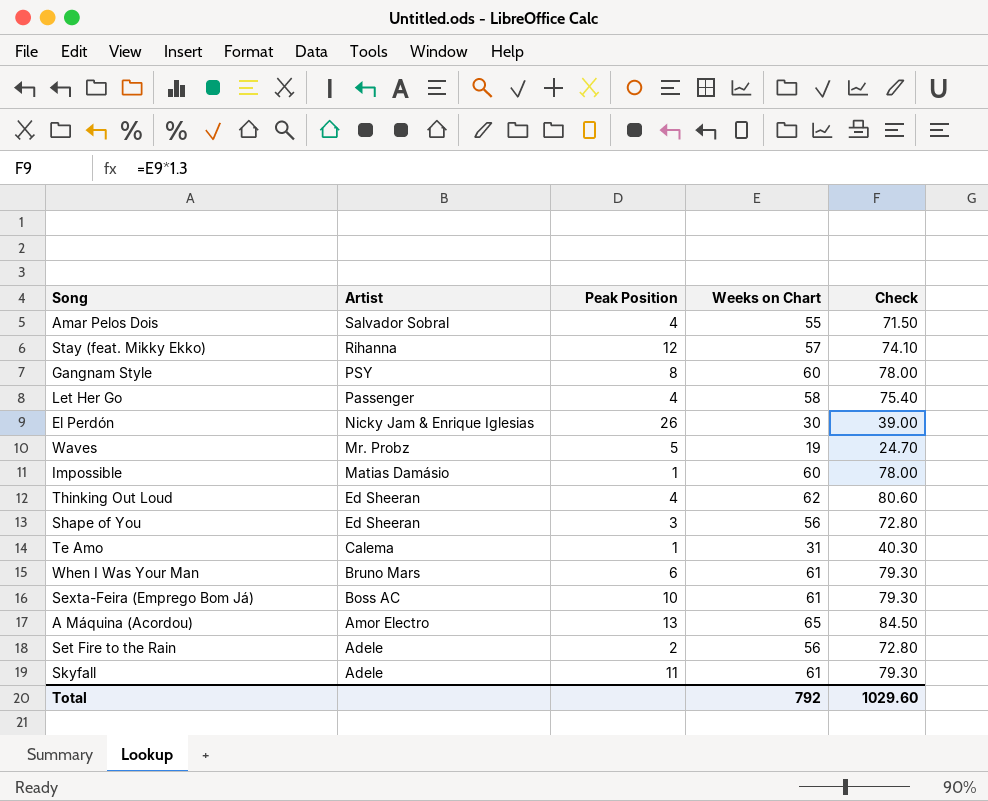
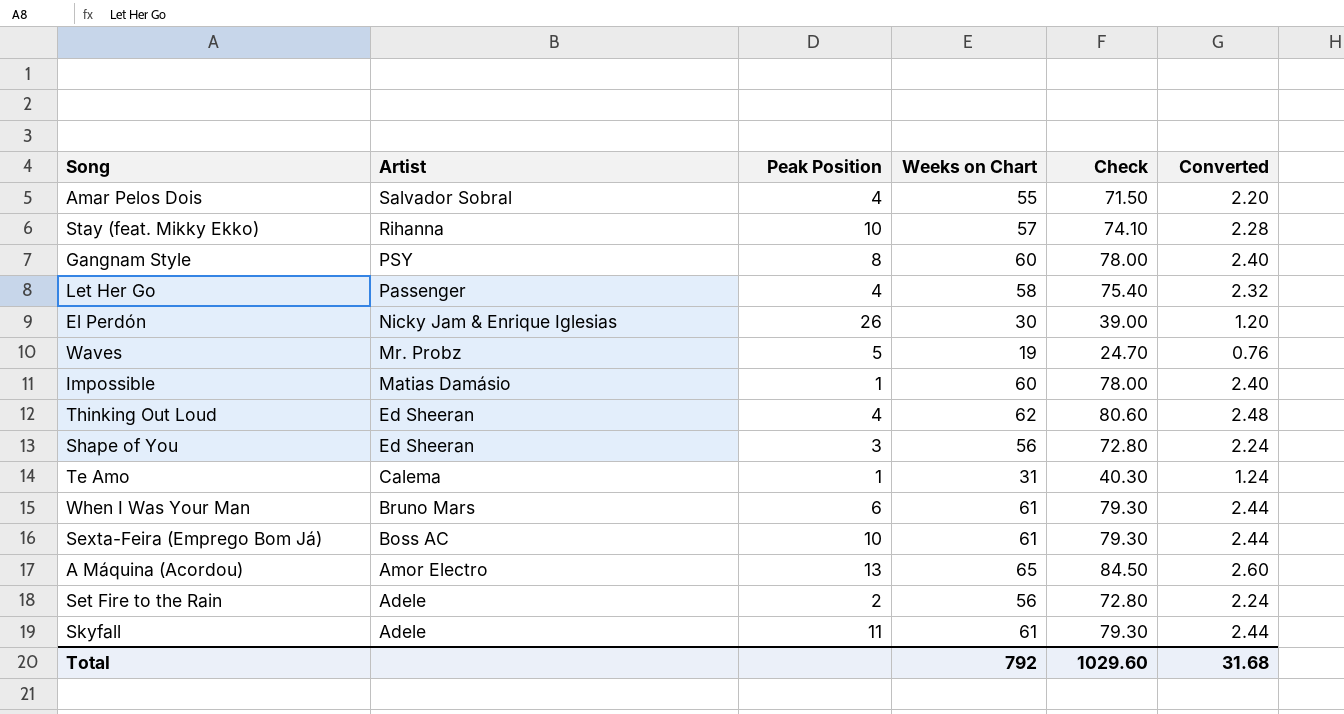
column Converted | formula: none -> [Weeks on Chart] * 0.04
Stay (feat. Mikky Ekko) | Peak Position: 12 -> 10

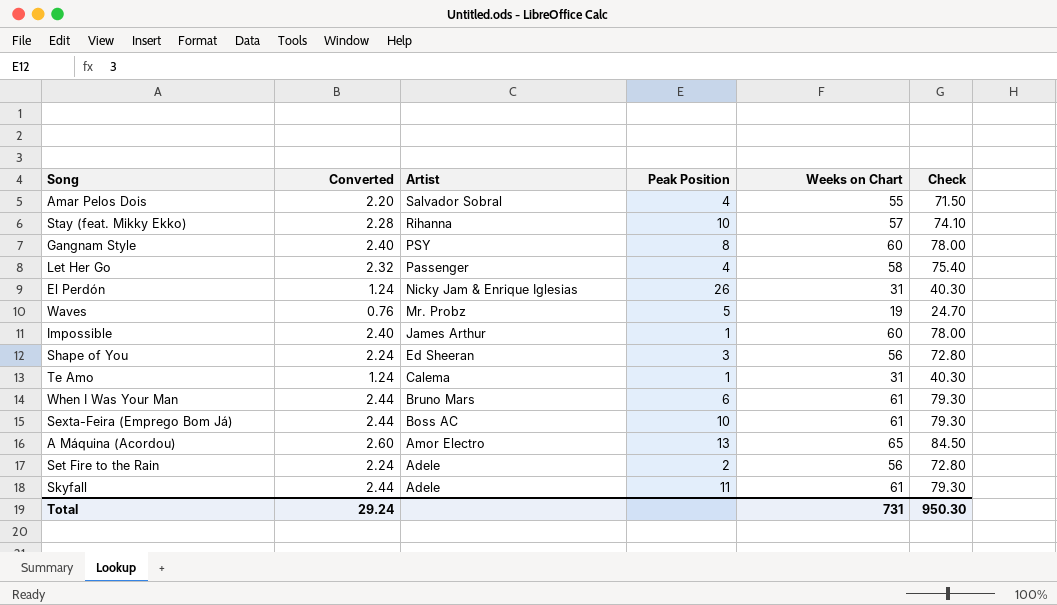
column Converted | position: 6 -> 2
row Thinking Out Loud: Ed Sheeran | 4 | 62 | 80.60 | 2.48 -> none
El Perdón | Converted: 1.20 -> 1.24
El Perdón | Weeks on Chart: 30 -> 31
El Perdón | Check: 39.00 -> 40.30
Impossible | Artist: Matias Damásio -> James Arthur
Total | Converted: 31.68 -> 29.24
Total | Weeks on Chart: 792 -> 731
Total | Check: 1029.60 -> 950.30

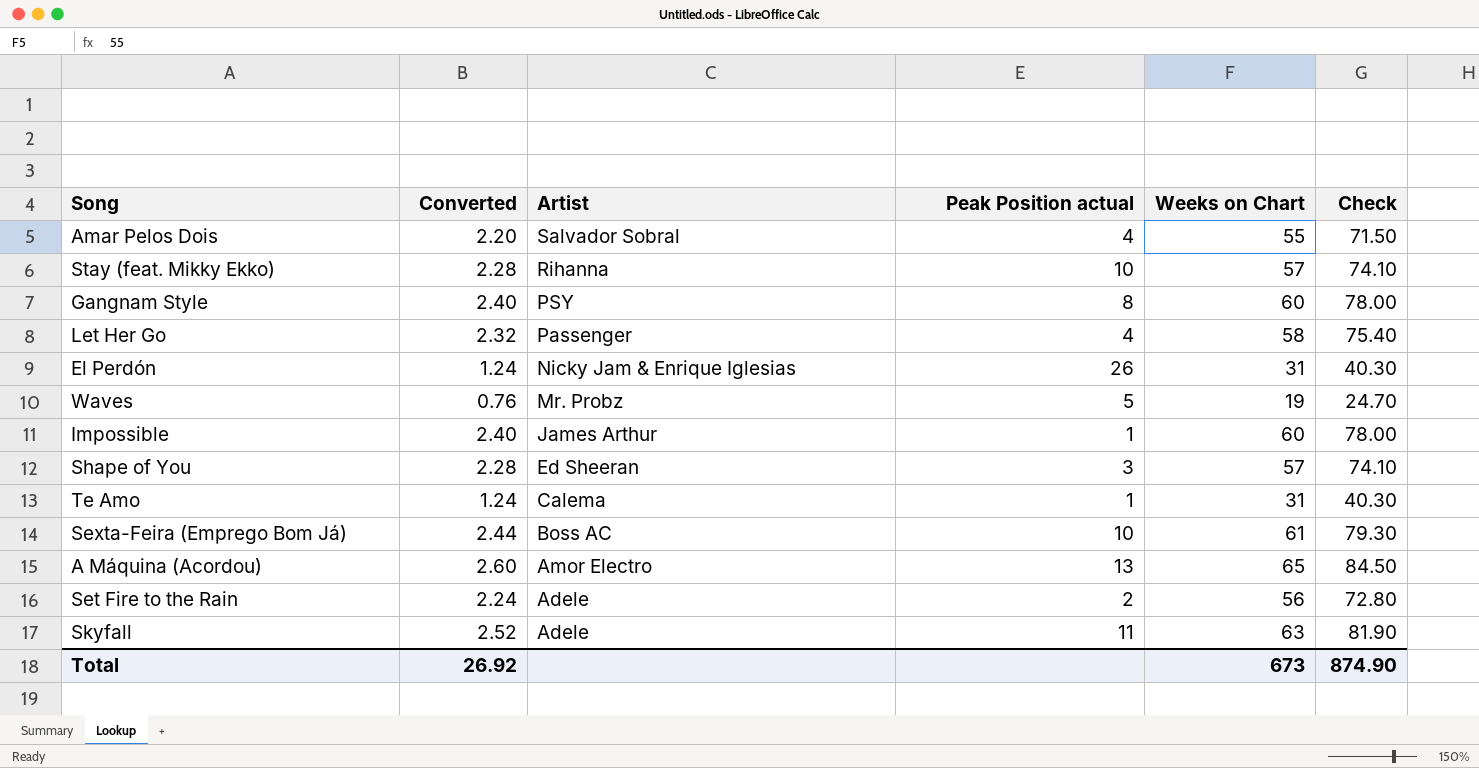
column name: Peak Position -> Peak Position actual
row When I Was Your Man: 2.44 | Bruno Mars | 6 | 61 | 79.30 -> none
Shape of You | Converted: 2.24 -> 2.28
Shape of You | Weeks on Chart: 56 -> 57
Shape of You | Check: 72.80 -> 74.10
Skyfall | Converted: 2.44 -> 2.52
Skyfall | Weeks on Chart: 61 -> 63
Skyfall | Check: 79.30 -> 81.90
Total | Converted: 29.24 -> 26.92
Total | Weeks on Chart: 731 -> 673
Total | Check: 950.30 -> 874.90

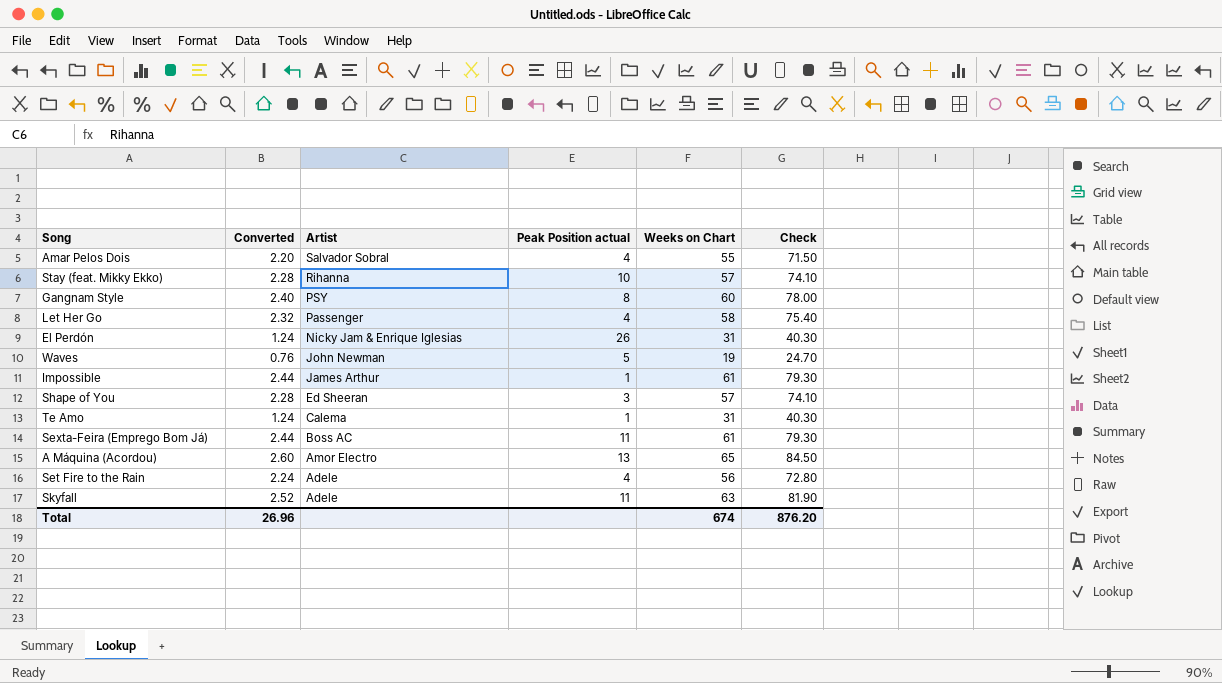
Waves | Artist: Mr. Probz -> John Newman
Impossible | Converted: 2.40 -> 2.44
Impossible | Weeks on Chart: 60 -> 61
Impossible | Check: 78.00 -> 79.30
Sexta-Feira (Emprego Bom Já) | Peak Position actual: 10 -> 11
Set Fire to the Rain | Peak Position actual: 2 -> 4
Total | Converted: 26.92 -> 26.96
Total | Weeks on Chart: 673 -> 674
Total | Check: 874.90 -> 876.20

